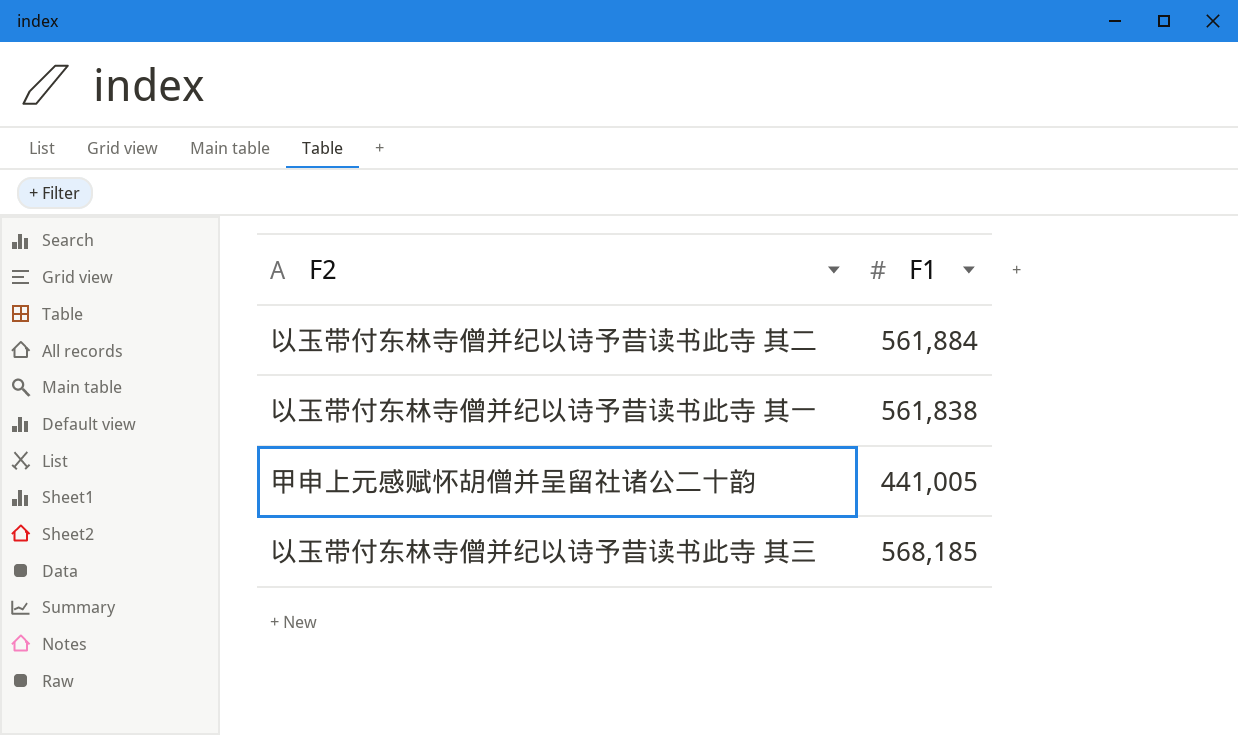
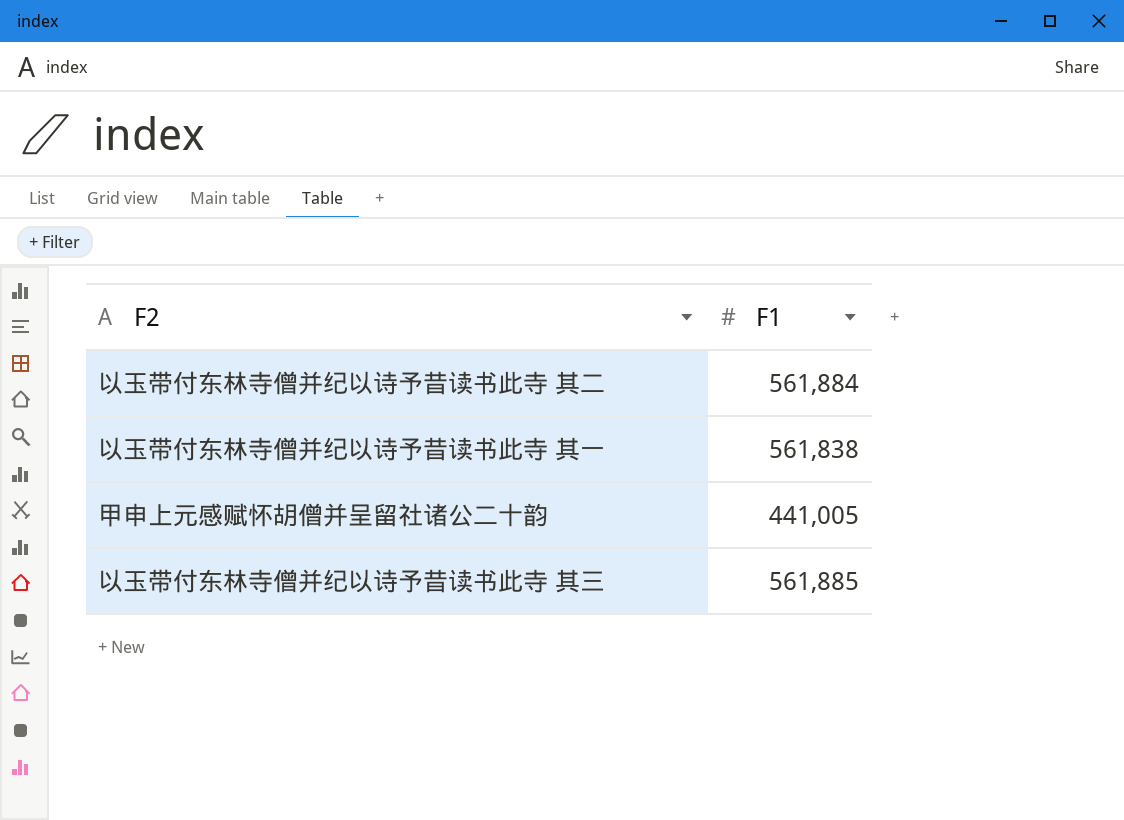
以玉带付东林寺僧并纪以诗予昔读书此寺 其三 | F1: 568,185 -> 561,885

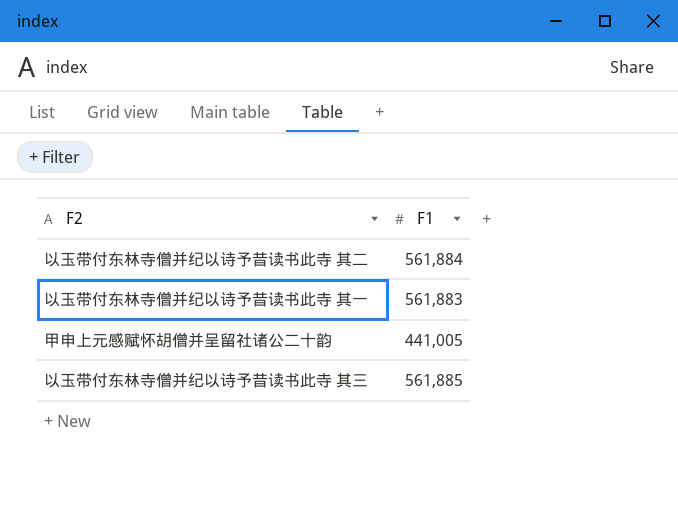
以玉带付东林寺僧并纪以诗予昔读书此寺 其一 | F1: 561,838 -> 561,883

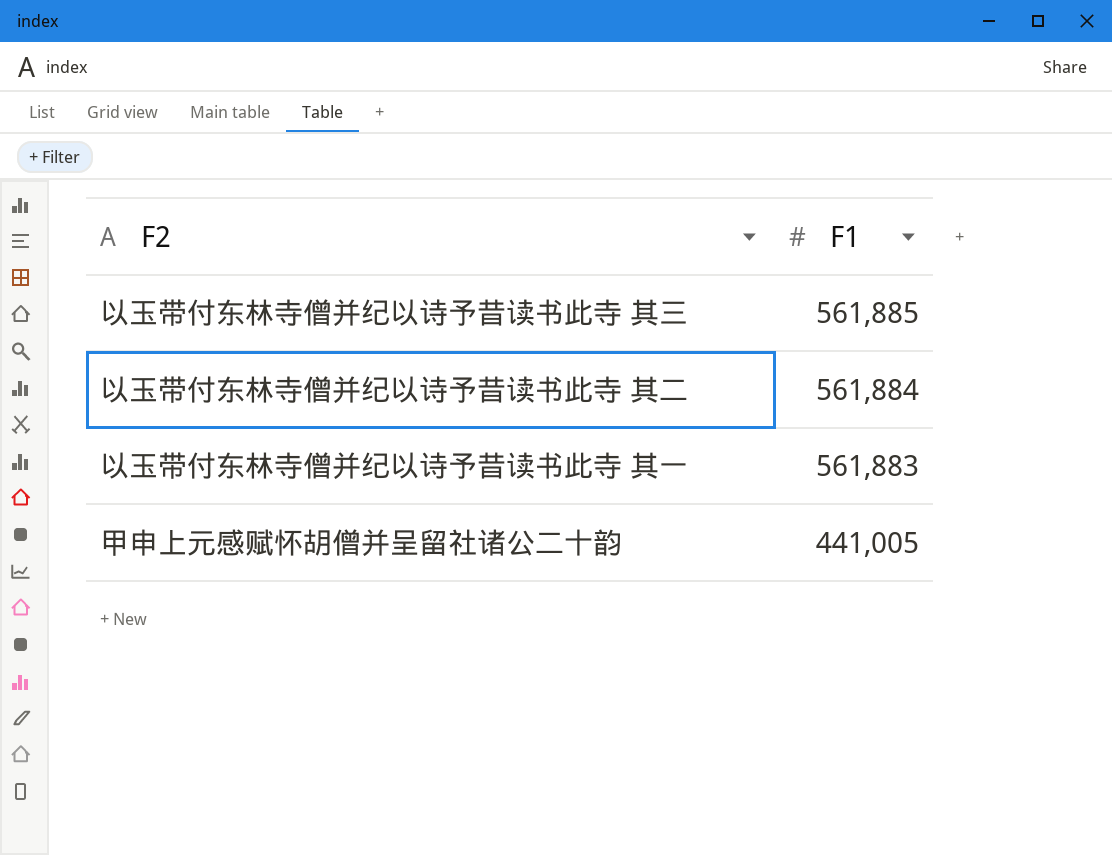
row order: none -> F1 descending

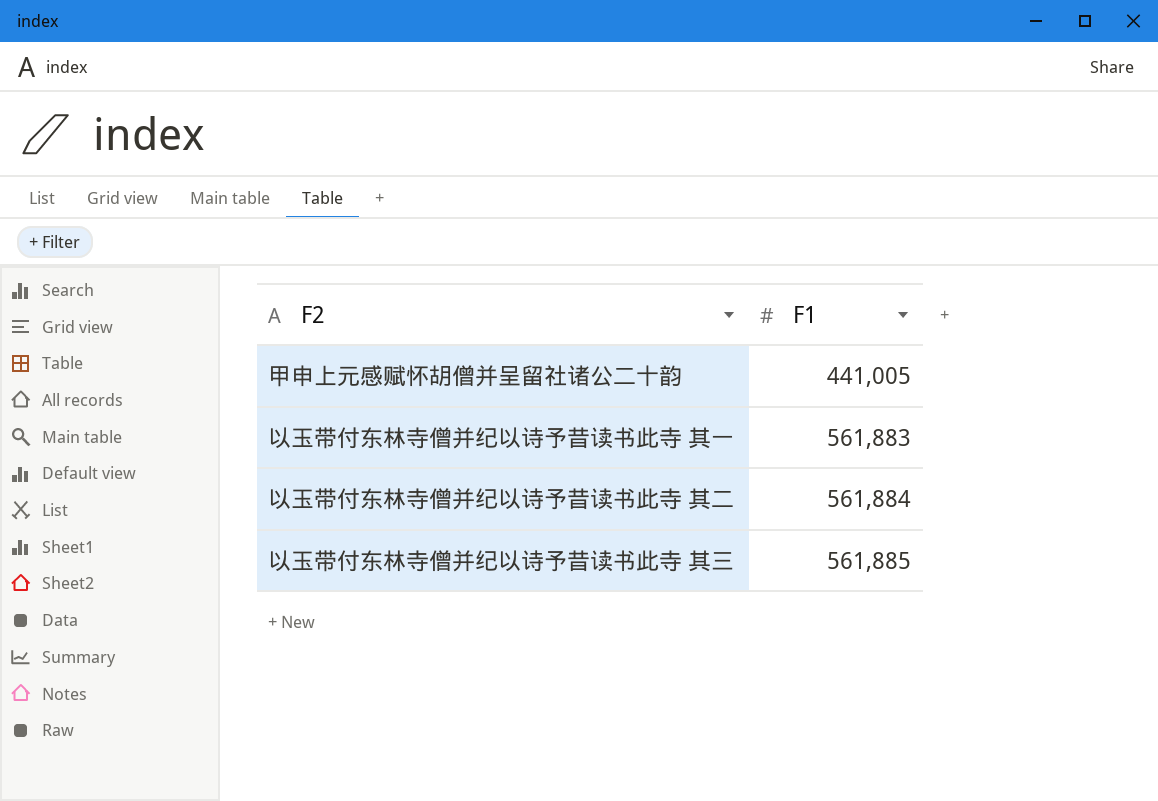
row order: F1 descending -> F1 ascending

